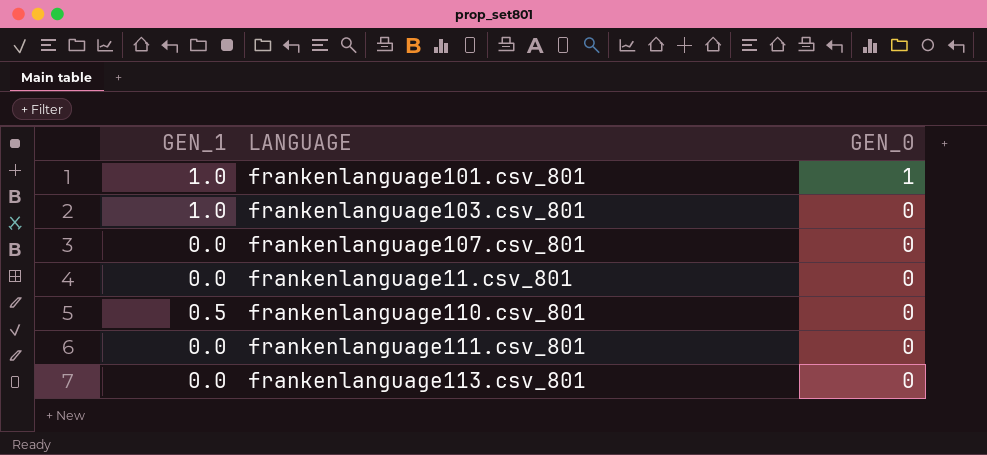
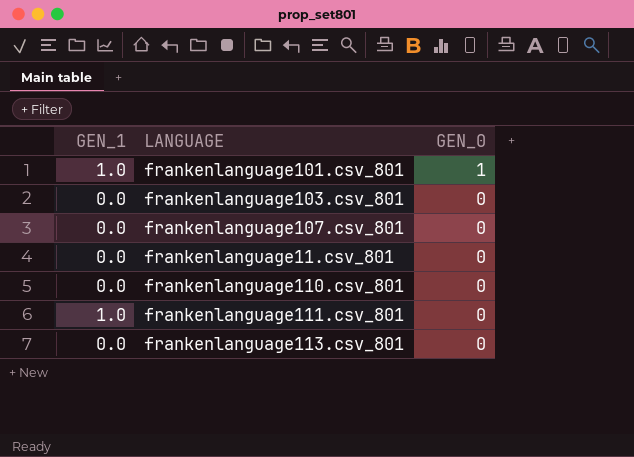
frankenlanguage103.csv_801 | GEN_1: 1.0 -> 0.0
frankenlanguage110.csv_801 | GEN_1: 0.5 -> 0.0
frankenlanguage111.csv_801 | GEN_1: 0.0 -> 1.0

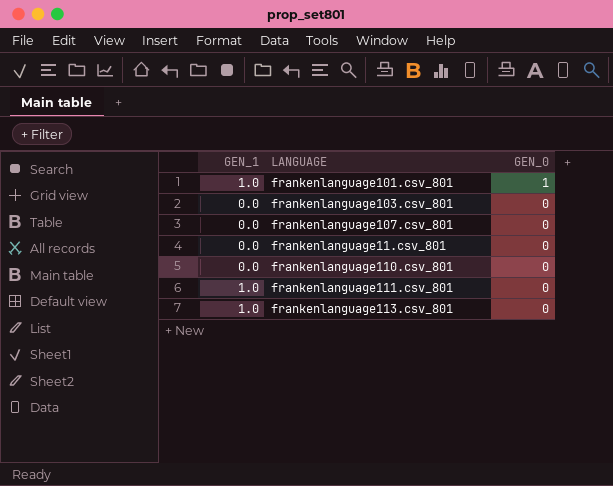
frankenlanguage113.csv_801 | GEN_1: 0.0 -> 1.0

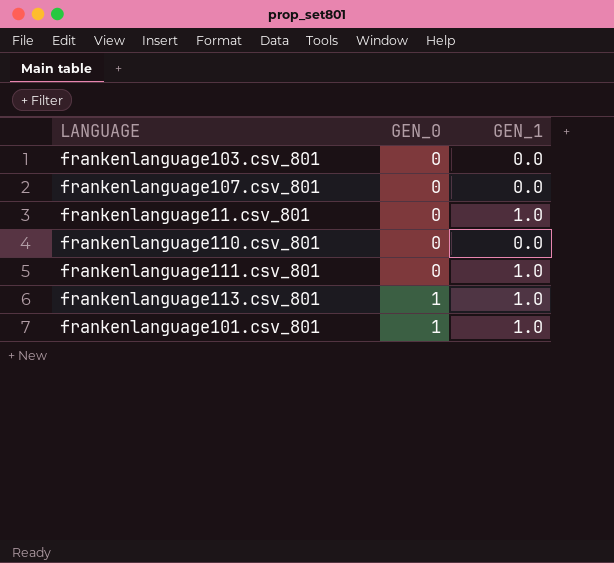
row order: GEN_0 descending -> GEN_0 ascending
column GEN_1 | position: 1 -> 3
frankenlanguage11.csv_801 | GEN_1: 0.0 -> 1.0
frankenlanguage113.csv_801 | GEN_0: 0 -> 1

